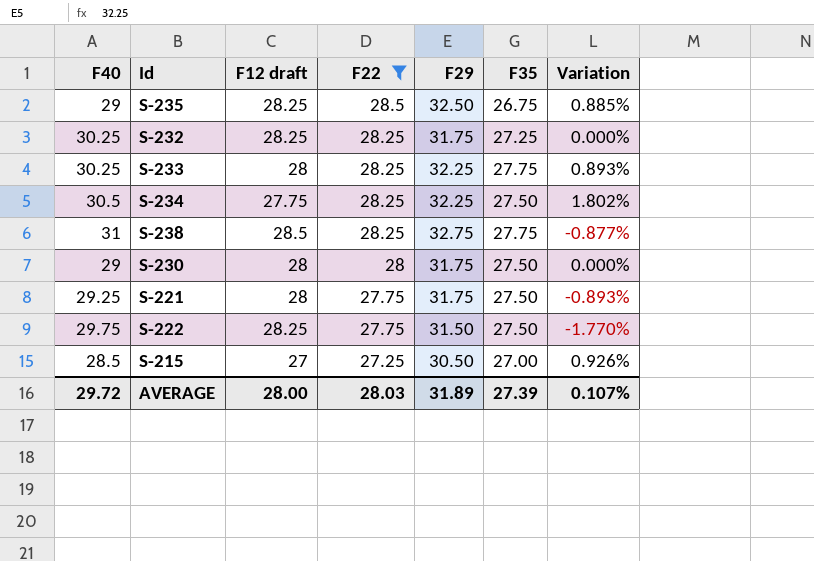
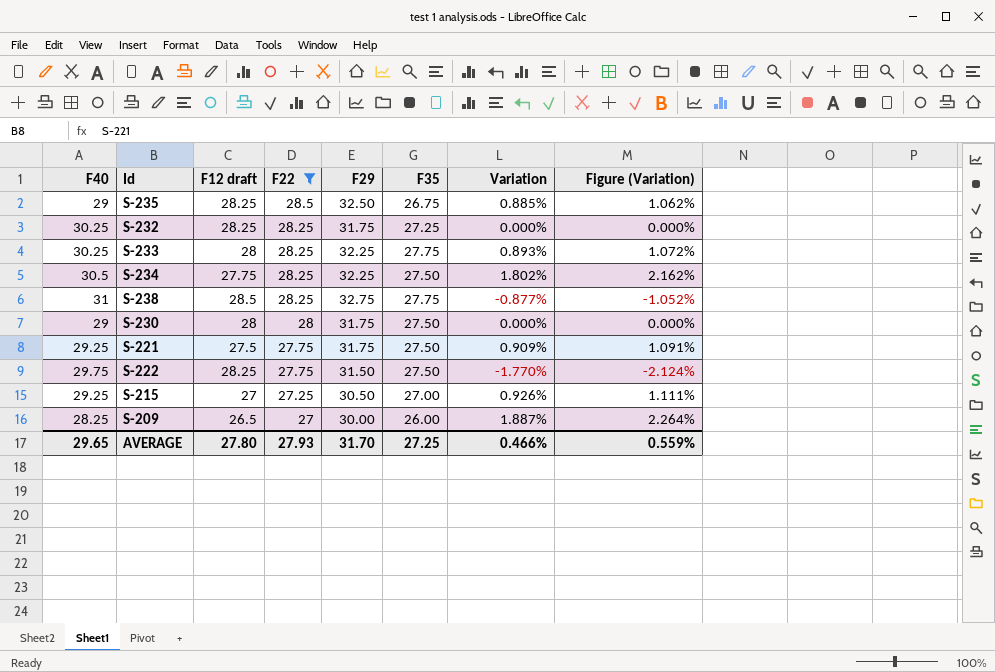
column Figure (Variation) | formula: none -> [Variation] * 1.2
S-221 | F12 draft: 28 -> 27.5
S-221 | Variation: -0.893% -> 0.909%
S-215 | F40: 28.5 -> 29.25
row S-209: none -> 28.25 | 26.5 | 27 | 30.00 | 26.00 | 1.887% | 2.264%
AVERAGE | F40: 29.72 -> 29.65
AVERAGE | F12 draft: 28.00 -> 27.80
AVERAGE | F22: 28.03 -> 27.93
AVERAGE | F29: 31.89 -> 31.70
AVERAGE | F35: 27.39 -> 27.25
AVERAGE | Variation: 0.107% -> 0.466%

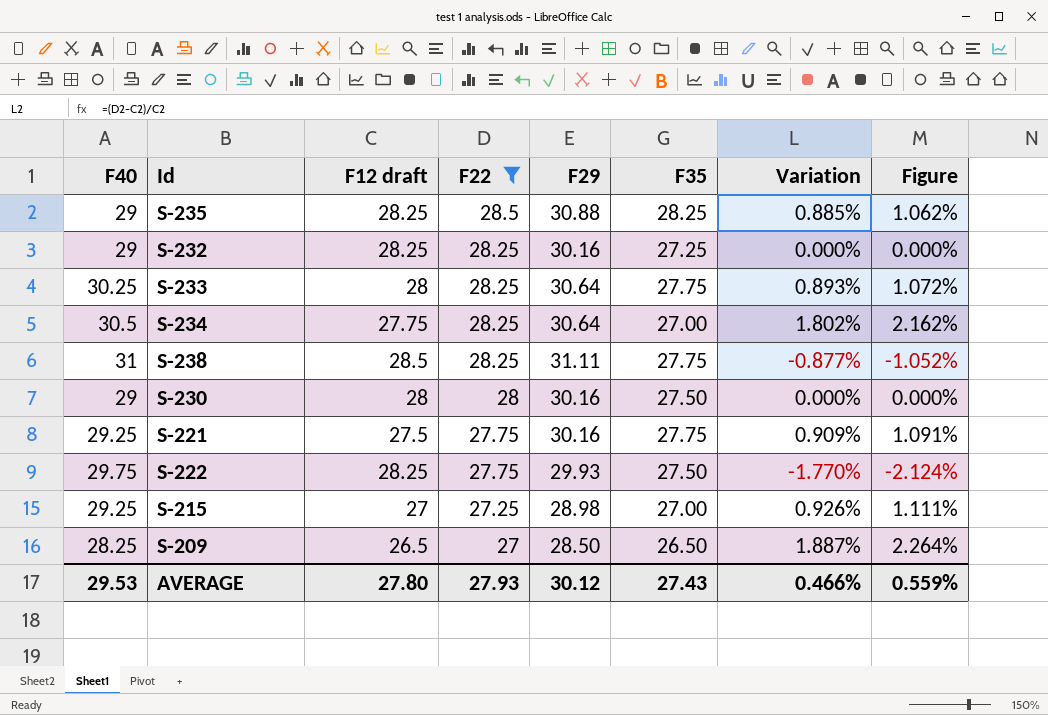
column name: Figure (Variation) -> Figure
S-235 | F29: 32.50 -> 30.88
S-235 | F35: 26.75 -> 28.25
S-232 | F40: 30.25 -> 29
S-232 | F29: 31.75 -> 30.16
S-233 | F29: 32.25 -> 30.64
S-234 | F29: 32.25 -> 30.64
S-234 | F35: 27.50 -> 27.00
S-238 | F29: 32.75 -> 31.11
S-230 | F29: 31.75 -> 30.16
S-221 | F29: 31.75 -> 30.16
S-221 | F35: 27.50 -> 27.75
S-222 | F29: 31.50 -> 29.93
S-215 | F29: 30.50 -> 28.98
S-209 | F29: 30.00 -> 28.50
S-209 | F35: 26.00 -> 26.50
AVERAGE | F40: 29.65 -> 29.53
AVERAGE | F29: 31.70 -> 30.12
AVERAGE | F35: 27.25 -> 27.43

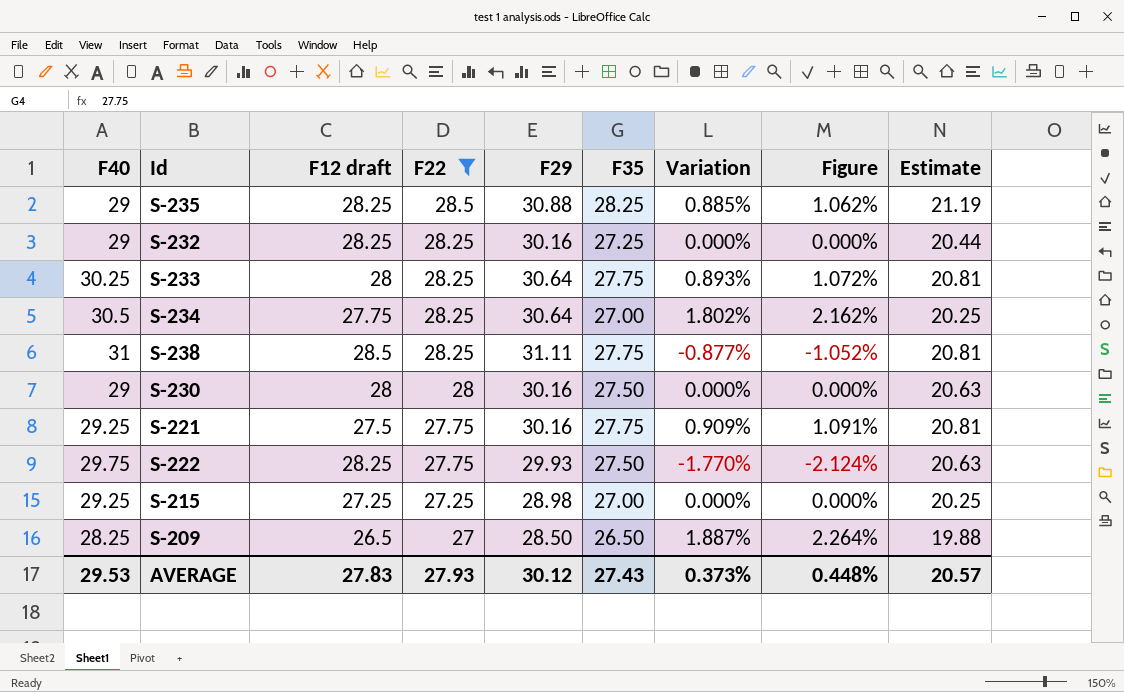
column Estimate | formula: none -> [F35] * 0.75
S-215 | F12 draft: 27 -> 27.25
S-215 | Variation: 0.926% -> 0.000%
S-215 | Figure: 1.111% -> 0.000%
AVERAGE | F12 draft: 27.80 -> 27.83
AVERAGE | Variation: 0.466% -> 0.373%
AVERAGE | Figure: 0.559% -> 0.448%

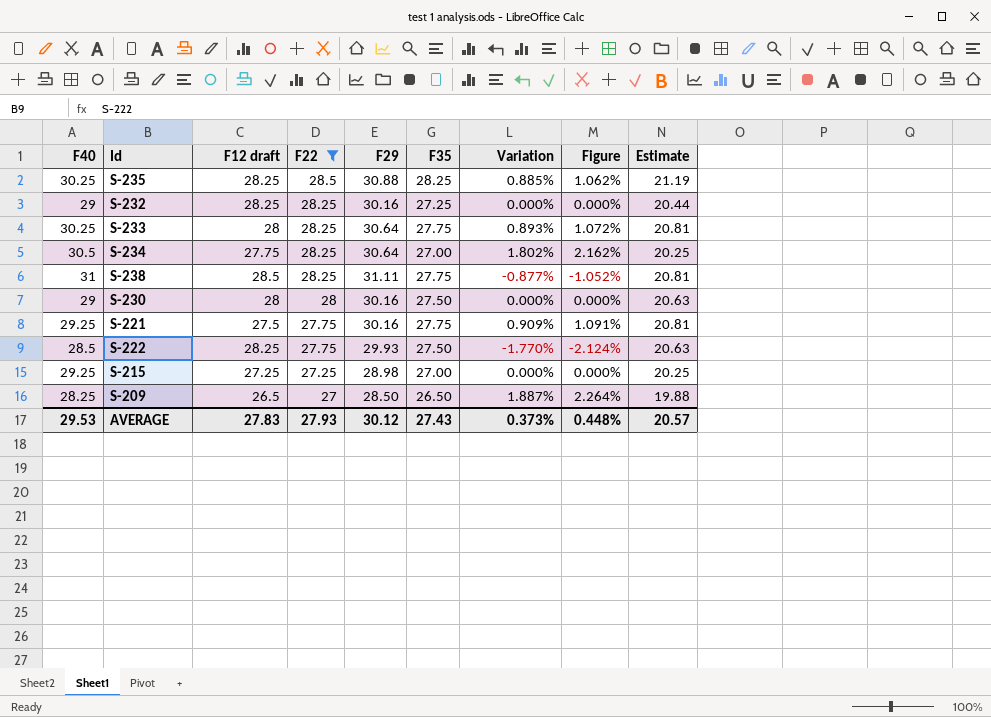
S-235 | F40: 29 -> 30.25
S-222 | F40: 29.75 -> 28.5

